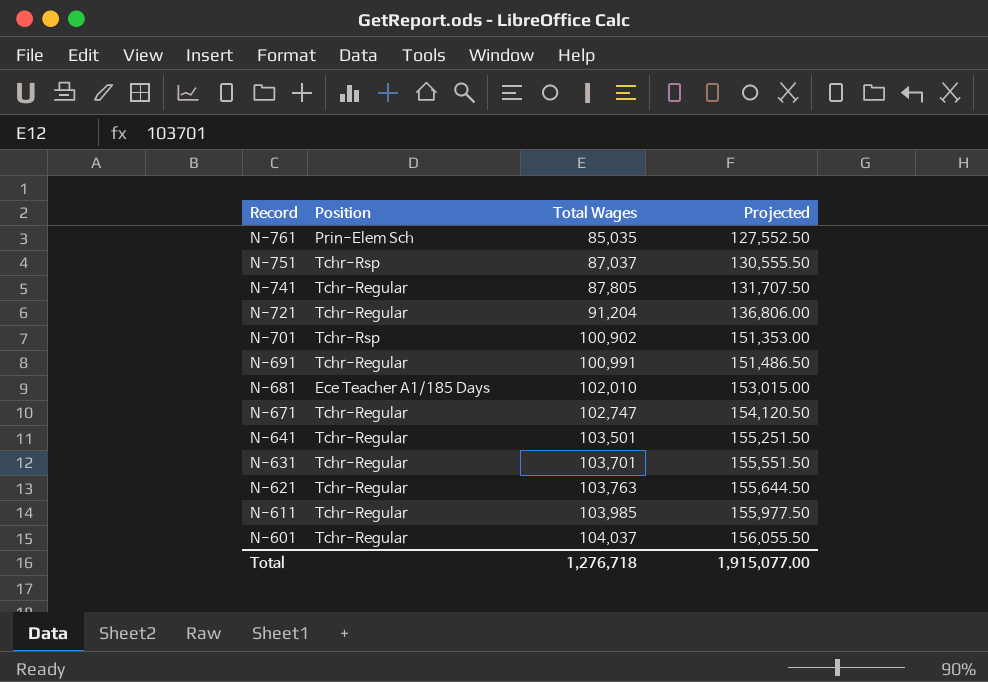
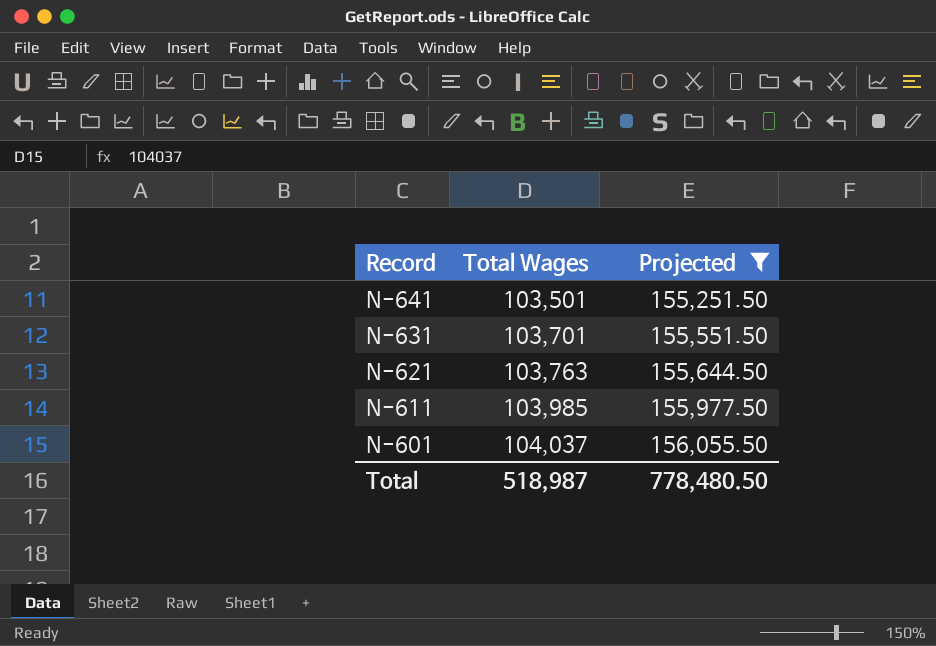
filter: none -> Projected >= 155,251.50
column Position | position: 2 -> none
Total | Total Wages: 1,276,718 -> 518,987
Total | Projected: 1,915,077.00 -> 778,480.50

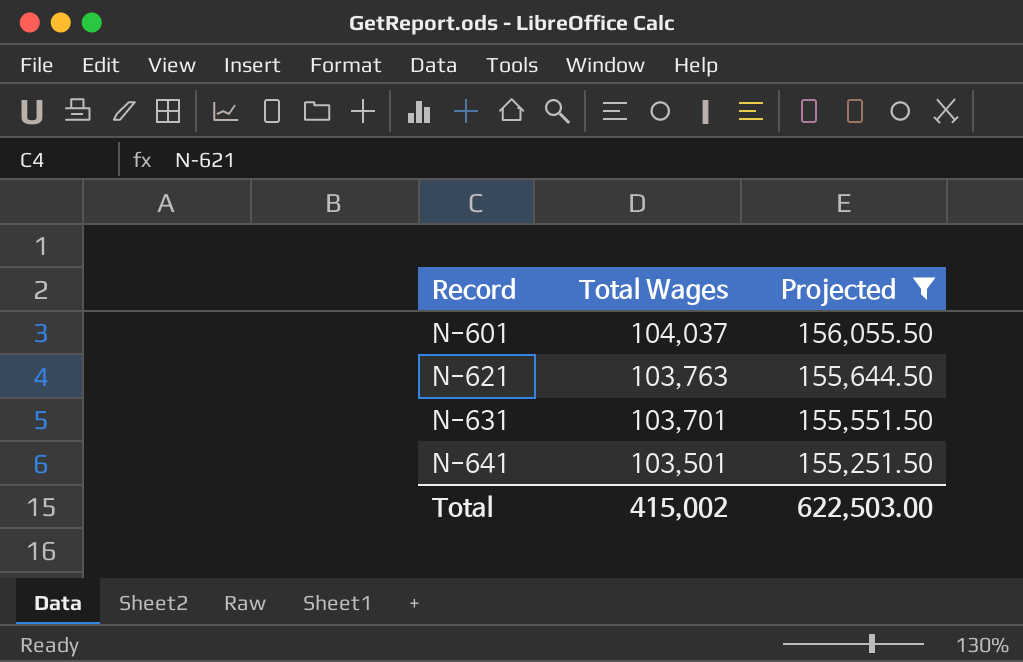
row order: Record descending -> Record ascending
row N-611: 103,985 | 155,977.50 -> none
Total | Total Wages: 518,987 -> 415,002
Total | Projected: 778,480.50 -> 622,503.00

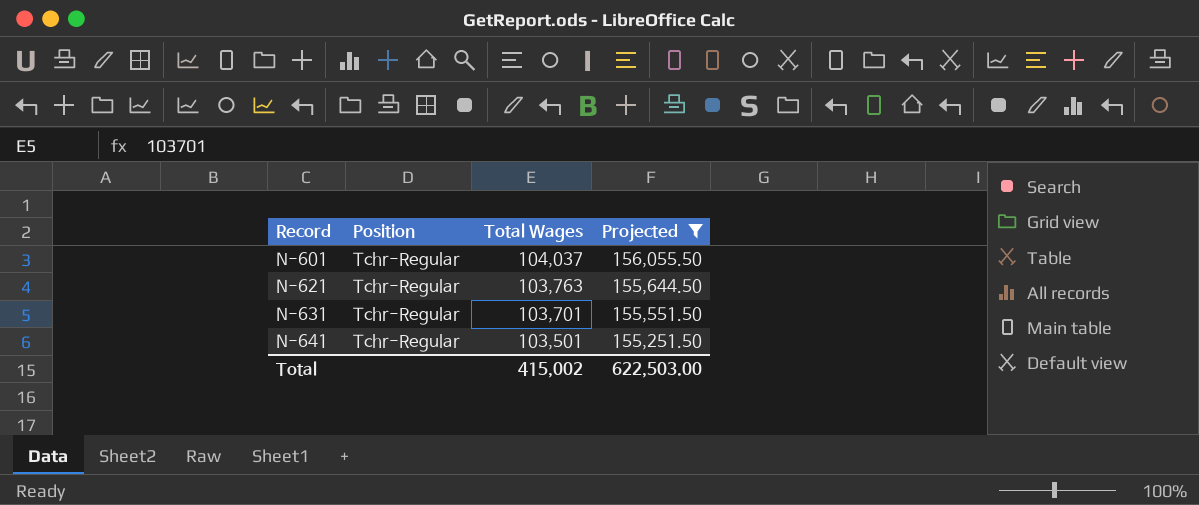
column Position | position: none -> 2

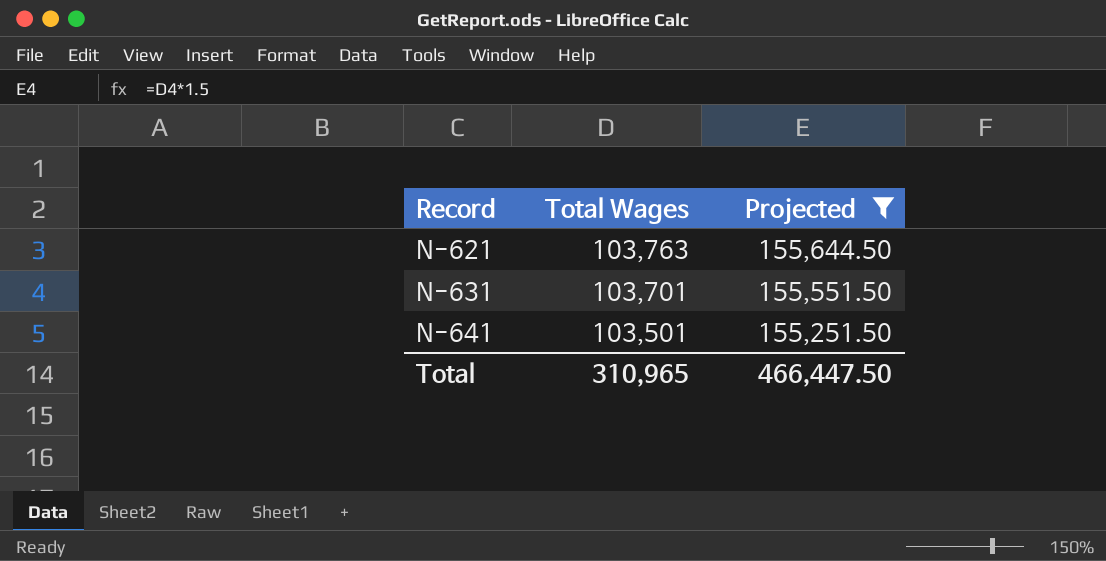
column Position | position: 2 -> none
row N-601: Tchr-Regular | 104,037 | 156,055.50 -> none
Total | Total Wages: 415,002 -> 310,965
Total | Projected: 622,503.00 -> 466,447.50

